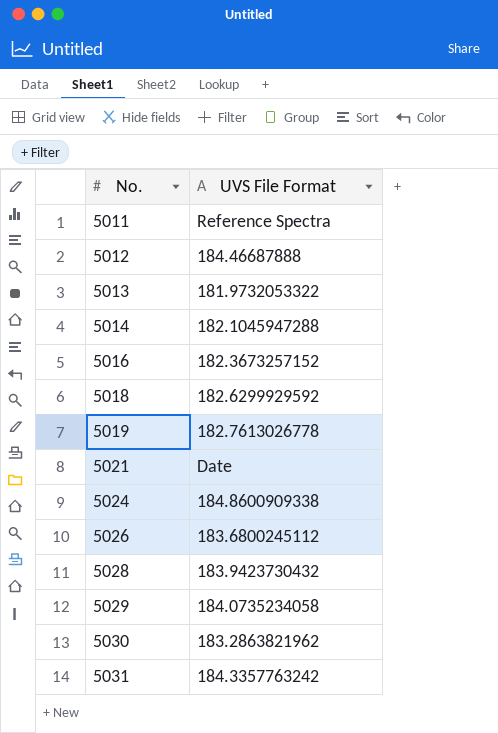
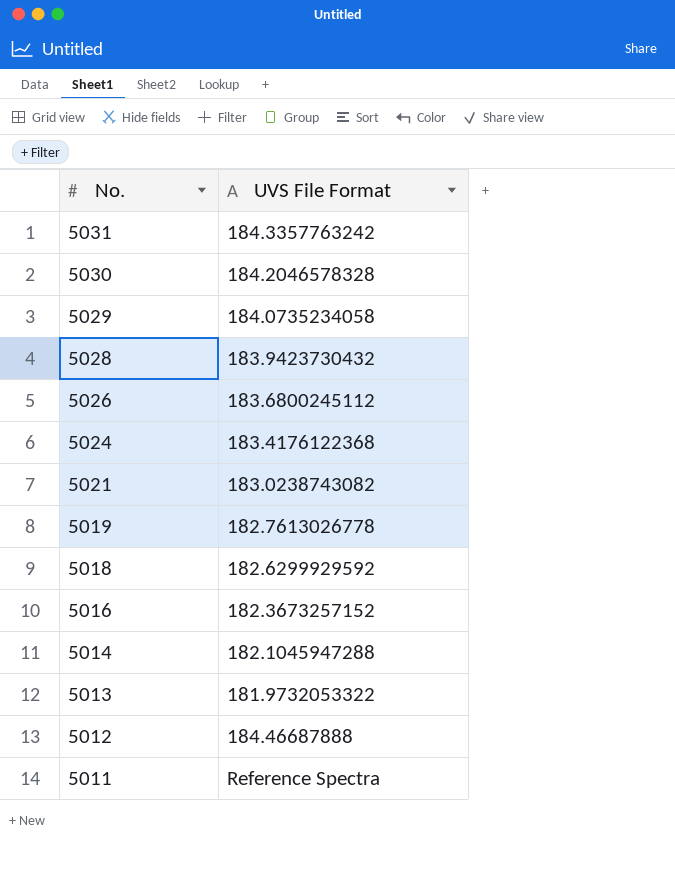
row order: No. ascending -> No. descending
5030 | UVS File Format: 183.2863821962 -> 184.2046578328
5024 | UVS File Format: 184.8600909338 -> 183.4176122368
5021 | UVS File Format: Date -> 183.0238743082

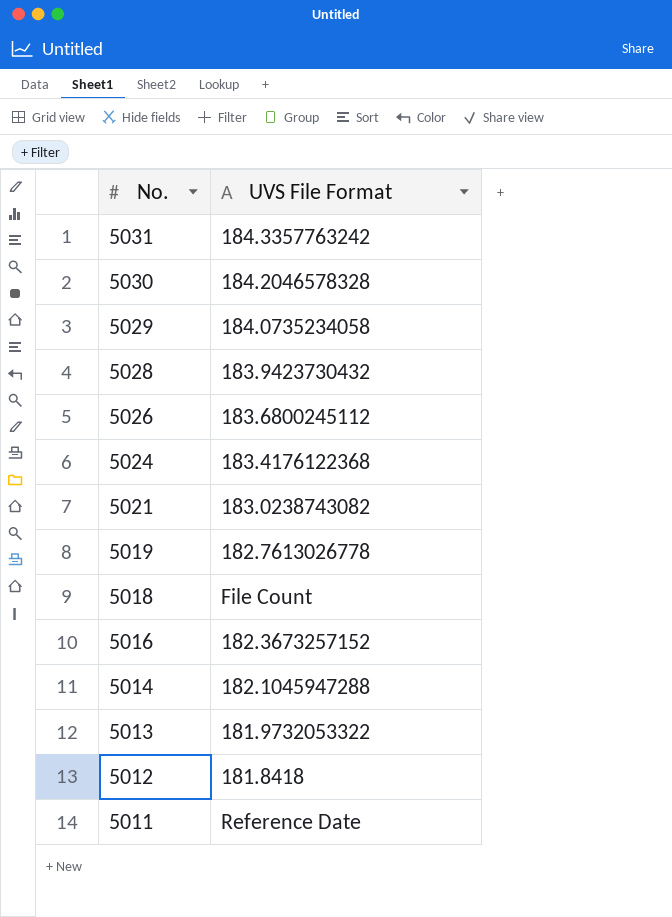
5018 | UVS File Format: 182.6299929592 -> File Count
5012 | UVS File Format: 184.46687888 -> 181.8418
5011 | UVS File Format: Reference Spectra -> Reference Date

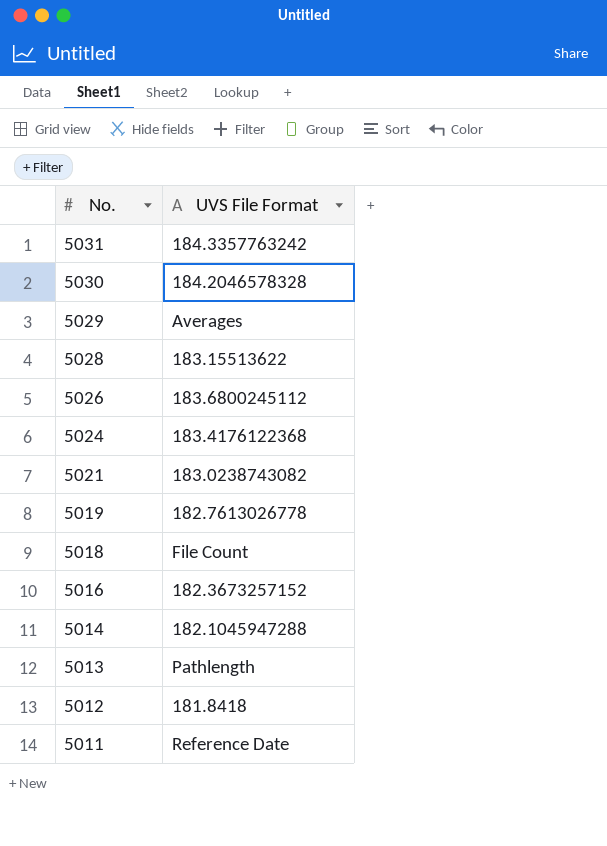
5029 | UVS File Format: 184.0735234058 -> Averages
5028 | UVS File Format: 183.9423730432 -> 183.15513622
5013 | UVS File Format: 181.9732053322 -> Pathlength

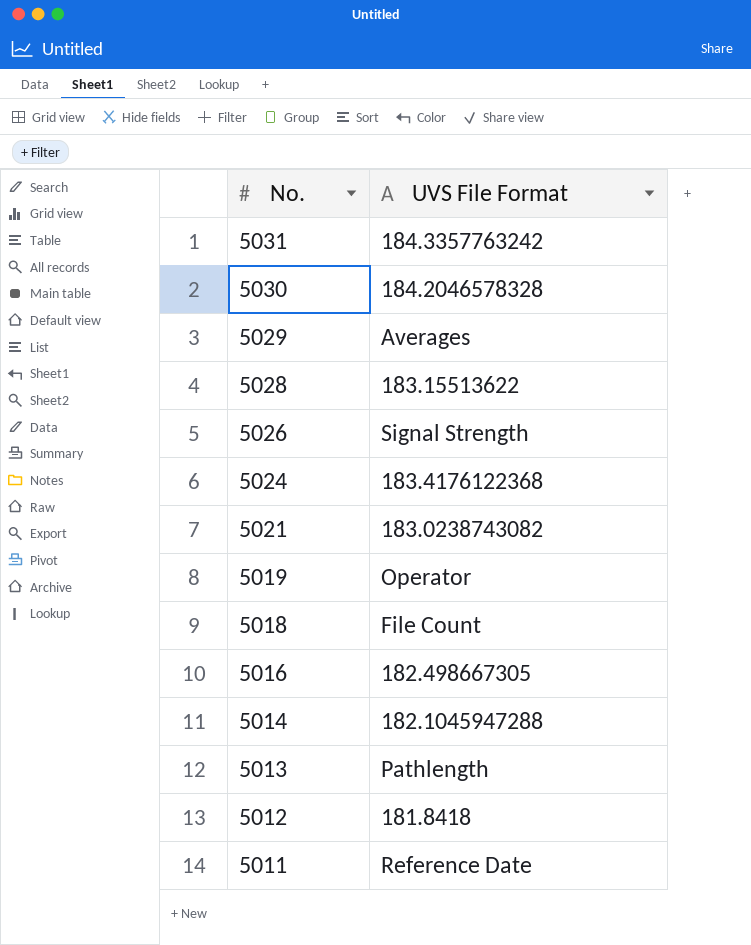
5026 | UVS File Format: 183.6800245112 -> Signal Strength
5019 | UVS File Format: 182.7613026778 -> Operator
5016 | UVS File Format: 182.3673257152 -> 182.498667305

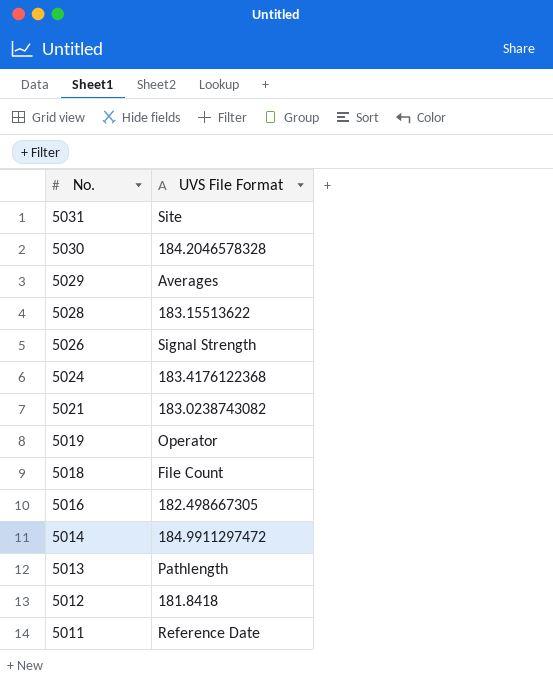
5031 | UVS File Format: 184.3357763242 -> Site
5014 | UVS File Format: 182.1045947288 -> 184.9911297472

